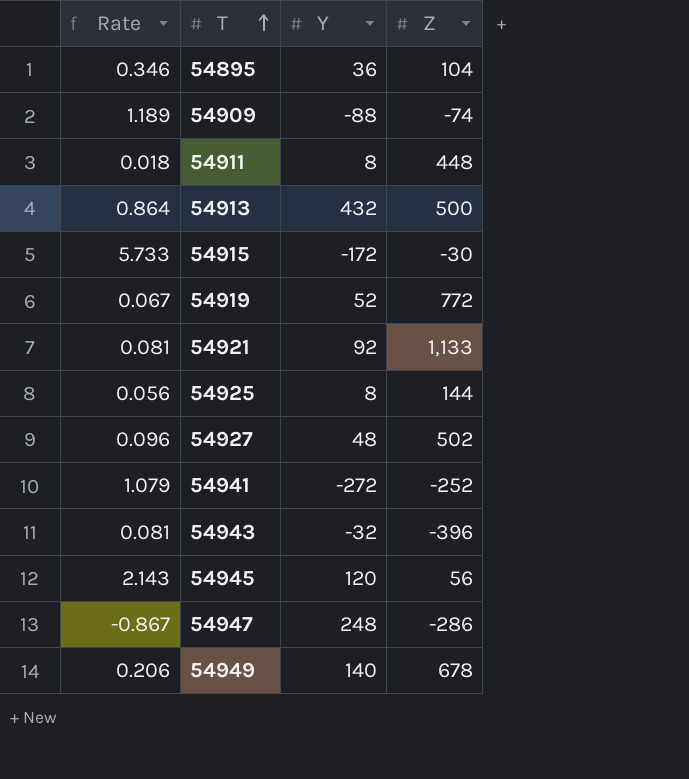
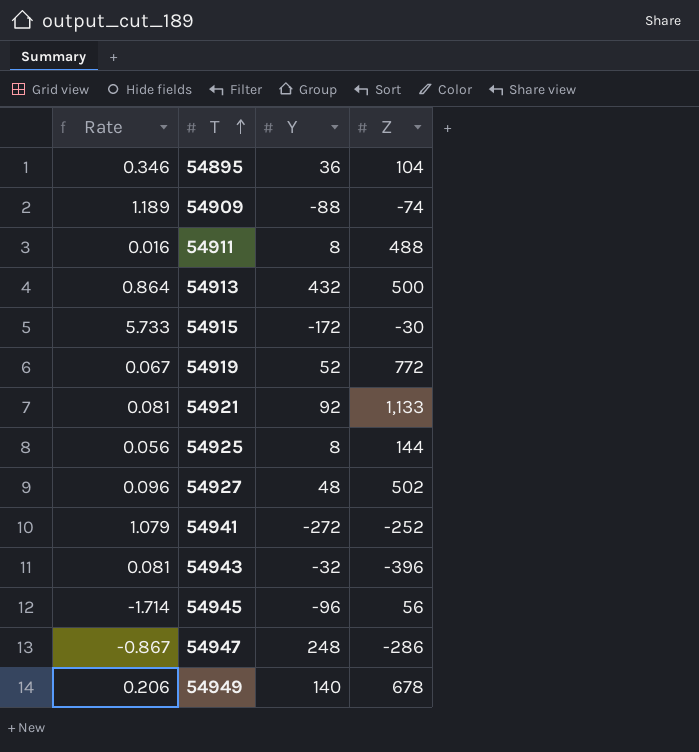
54911 | Rate: 0.018 -> 0.016
54911 | Z: 448 -> 488
54945 | Rate: 2.143 -> -1.714
54945 | Y: 120 -> -96

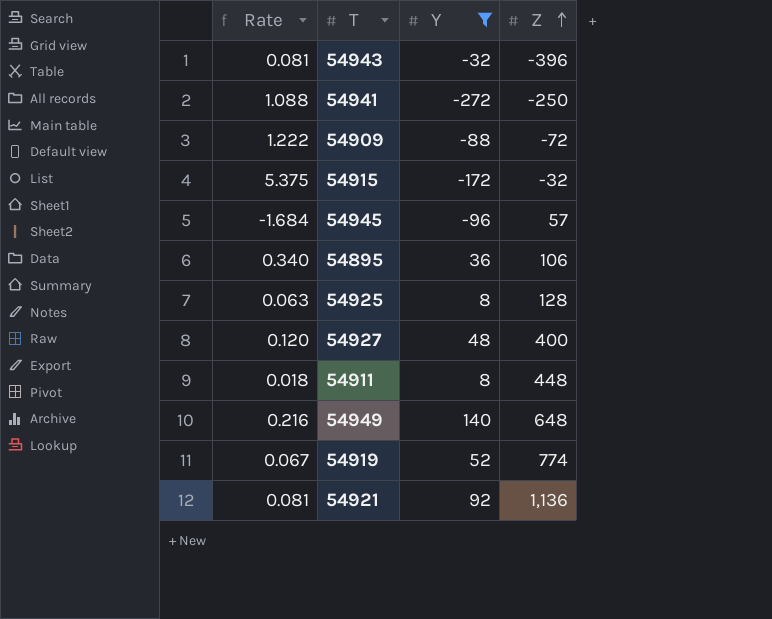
filter: none -> Y <= 140
row order: T ascending -> Z ascending
54941 | Rate: 1.079 -> 1.088
54941 | Z: -252 -> -250
54909 | Rate: 1.189 -> 1.222
54909 | Z: -74 -> -72
54915 | Rate: 5.733 -> 5.375
54915 | Z: -30 -> -32
54945 | Rate: -1.714 -> -1.684
54945 | Z: 56 -> 57
54895 | Rate: 0.346 -> 0.340
54895 | Z: 104 -> 106
54925 | Rate: 0.056 -> 0.063
54925 | Z: 144 -> 128
54927 | Rate: 0.096 -> 0.120
54927 | Z: 502 -> 400
54911 | Rate: 0.016 -> 0.018
54911 | Z: 488 -> 448
54949 | Rate: 0.206 -> 0.216
54949 | Z: 678 -> 648
54919 | Z: 772 -> 774
54921 | Z: 1,133 -> 1,136

